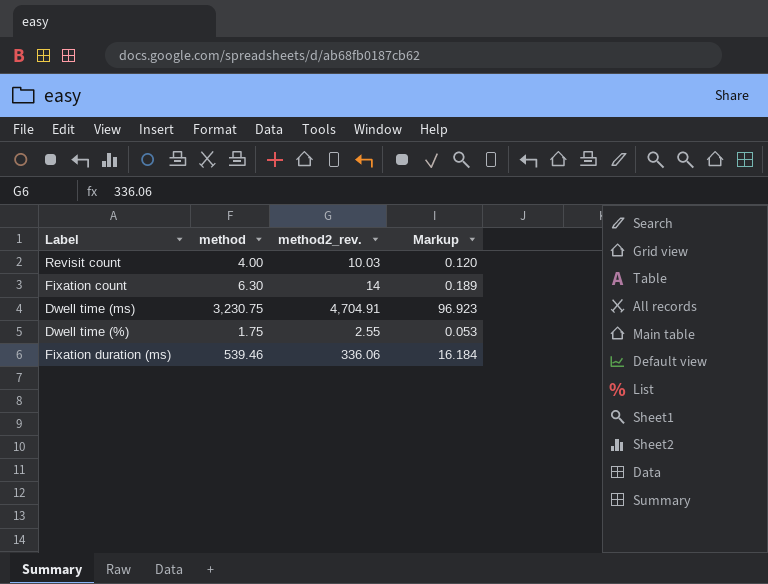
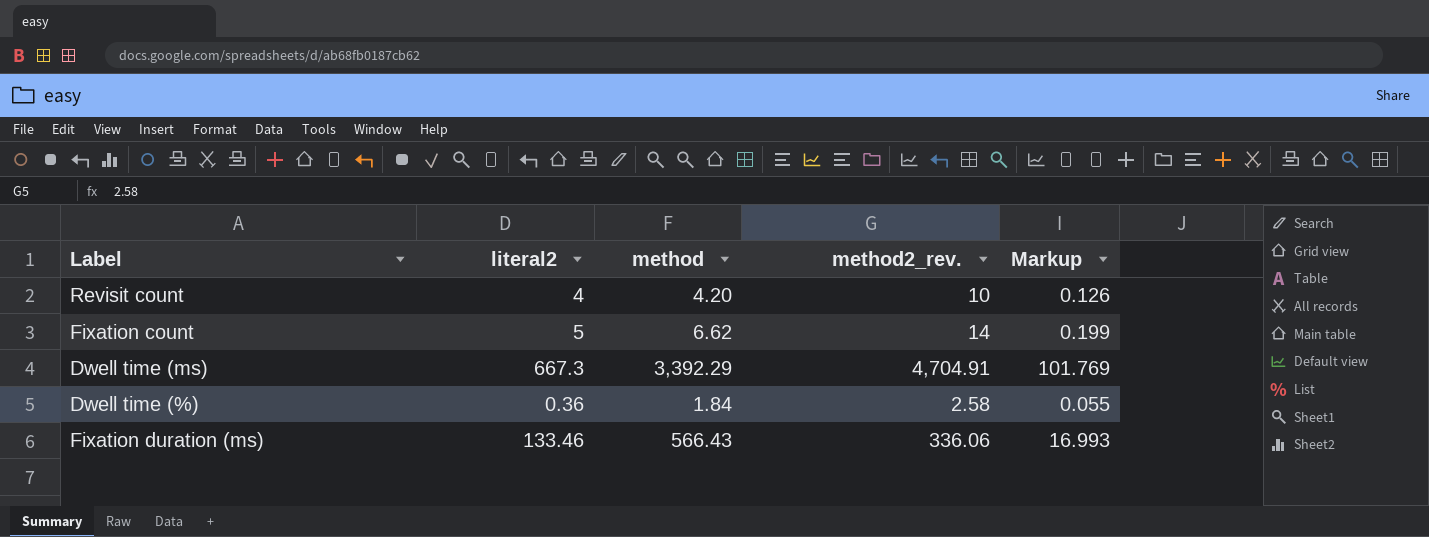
column literal2 | position: none -> 2
Revisit count | method: 4.00 -> 4.20
Revisit count | method2_rev.: 10.03 -> 10
Revisit count | Markup: 0.120 -> 0.126
Fixation count | method: 6.30 -> 6.62
Fixation count | Markup: 0.189 -> 0.199
Dwell time (ms) | method: 3,230.75 -> 3,392.29
Dwell time (ms) | Markup: 96.923 -> 101.769
Dwell time (%) | method: 1.75 -> 1.84
Dwell time (%) | method2_rev.: 2.55 -> 2.58
Dwell time (%) | Markup: 0.053 -> 0.055
Fixation duration (ms) | method: 539.46 -> 566.43
Fixation duration (ms) | Markup: 16.184 -> 16.993

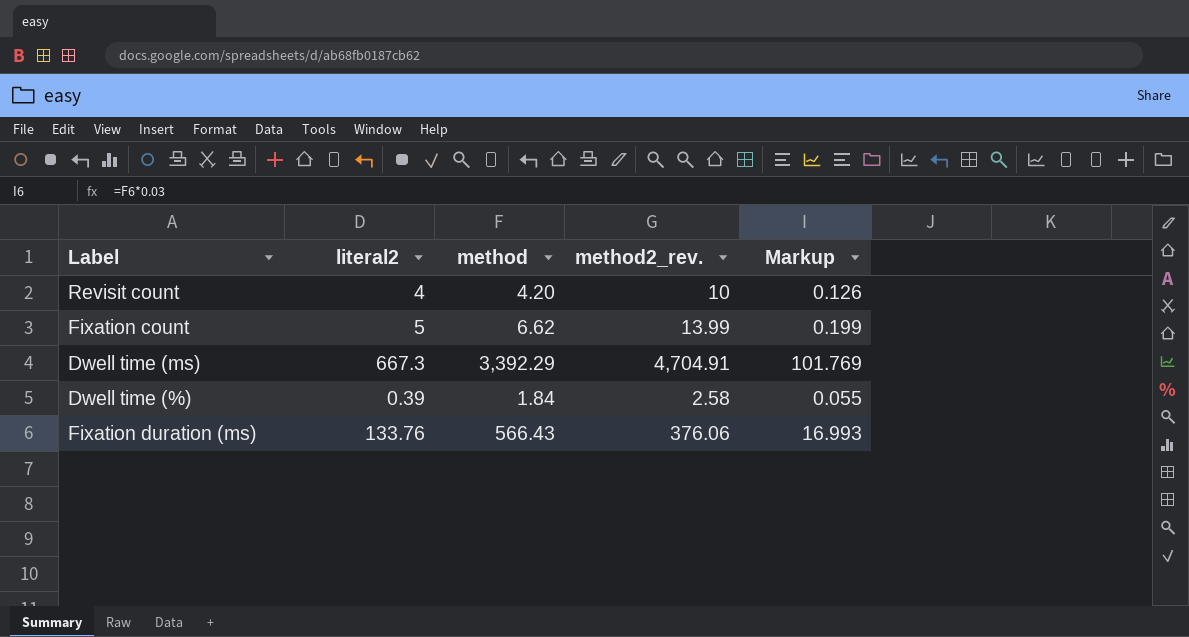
Fixation count | method2_rev.: 14 -> 13.99
Dwell time (%) | literal2: 0.36 -> 0.39
Fixation duration (ms) | literal2: 133.46 -> 133.76
Fixation duration (ms) | method2_rev.: 336.06 -> 376.06

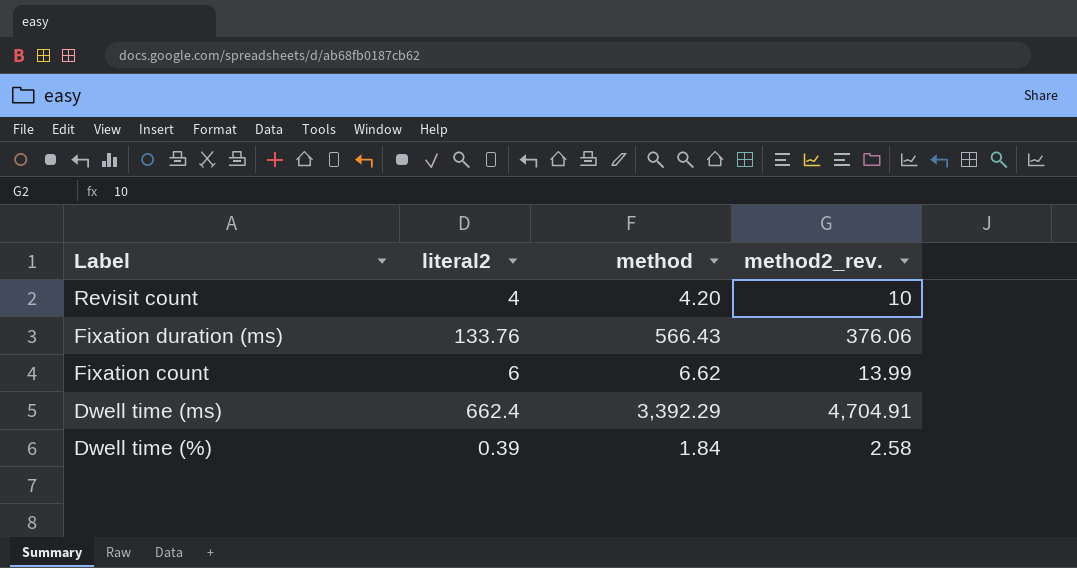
row order: none -> Label descending
column Markup | formula: [method] * 0.03 -> none
Fixation count | literal2: 5 -> 6
Dwell time (ms) | literal2: 667.3 -> 662.4

